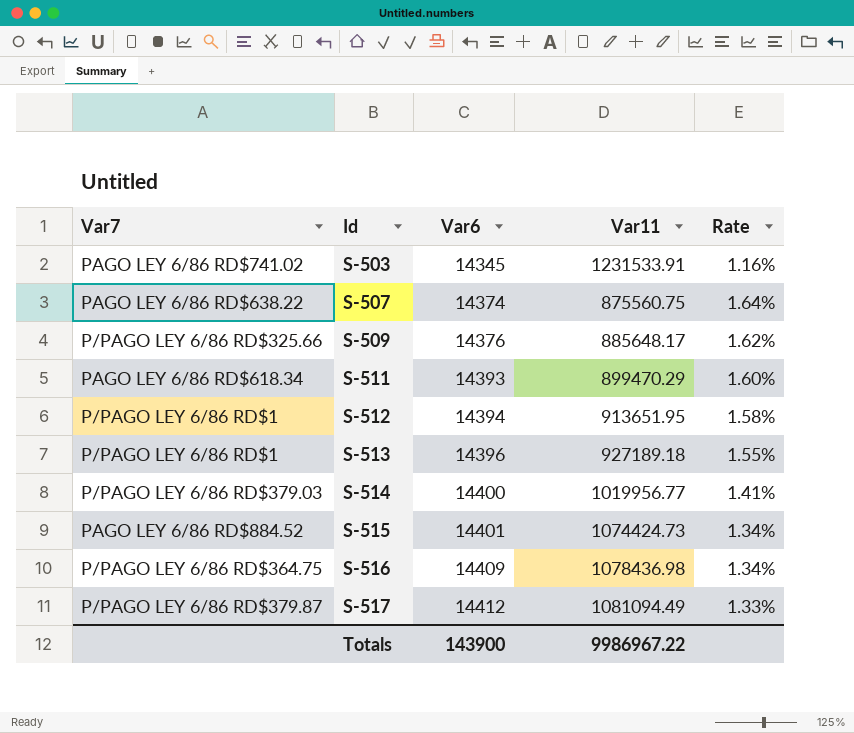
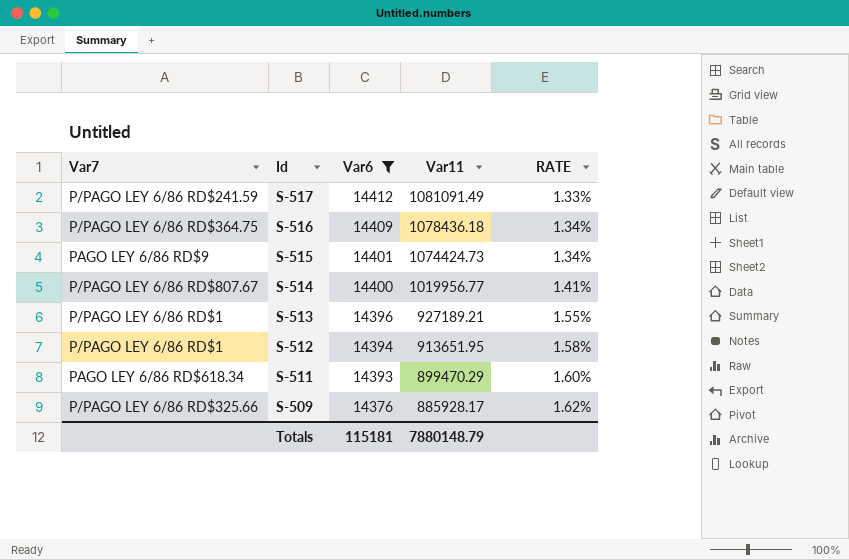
filter: none -> Var6 >= 14376
row order: Id ascending -> Id descending
column name: Rate -> RATE
S-517 | Var7: P/PAGO LEY 6/86 RD$379.87 -> P/PAGO LEY 6/86 RD$241.59
S-517 | Var11: 1081094.49 -> 1081091.49
S-516 | Var11: 1078436.98 -> 1078436.18
S-515 | Var7: PAGO LEY 6/86 RD$884.52 -> PAGO LEY 6/86 RD$9
S-514 | Var7: P/PAGO LEY 6/86 RD$379.03 -> P/PAGO LEY 6/86 RD$807.67
S-513 | Var11: 927189.18 -> 927189.21
S-509 | Var11: 885648.17 -> 885928.17
Totals | Var6: 143900 -> 115181
Totals | Var11: 9986967.22 -> 7880148.79

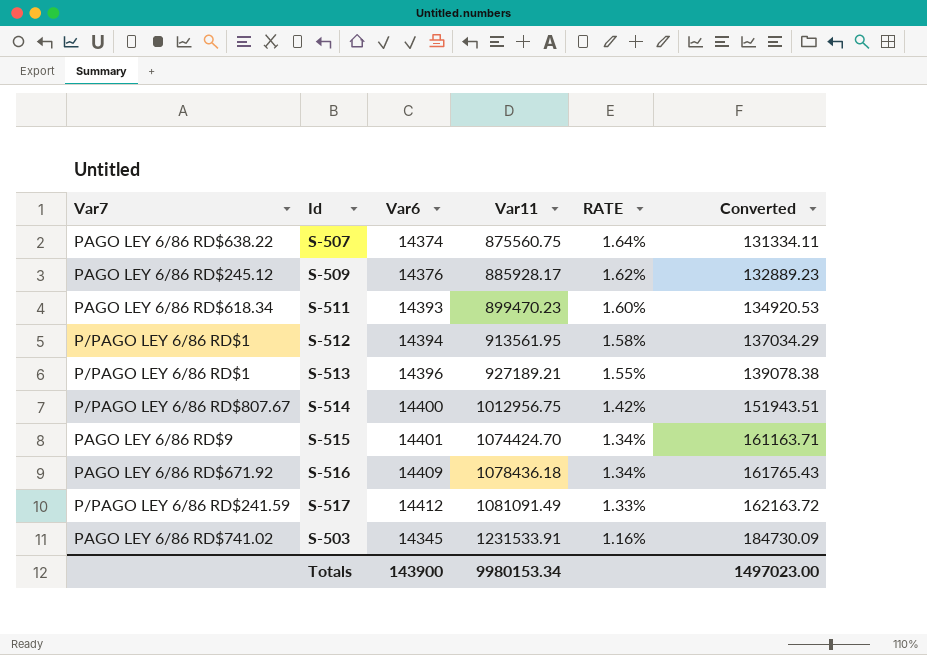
filter: Var6 >= 14376 -> none
row order: Id descending -> Var11 ascending
column Converted | formula: none -> [Var11] * 0.15
S-509 | Var7: P/PAGO LEY 6/86 RD$325.66 -> PAGO LEY 6/86 RD$245.12
S-511 | Var11: 899470.29 -> 899470.23
S-512 | Var11: 913651.95 -> 913561.95
S-514 | Var11: 1019956.77 -> 1012956.75
S-514 | RATE: 1.41% -> 1.42%
S-515 | Var11: 1074424.73 -> 1074424.70
S-516 | Var7: P/PAGO LEY 6/86 RD$364.75 -> PAGO LEY 6/86 RD$671.92
Totals | Var6: 115181 -> 143900
Totals | Var11: 7880148.79 -> 9980153.34

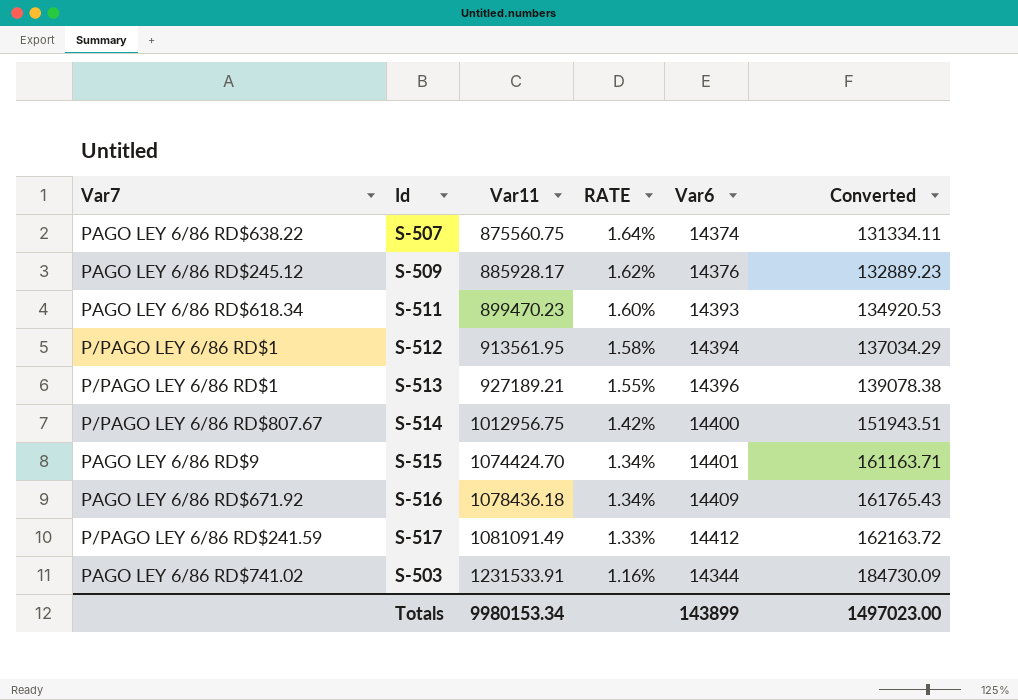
column Var6 | position: 3 -> 5
S-503 | Var6: 14345 -> 14344
Totals | Var6: 143900 -> 143899

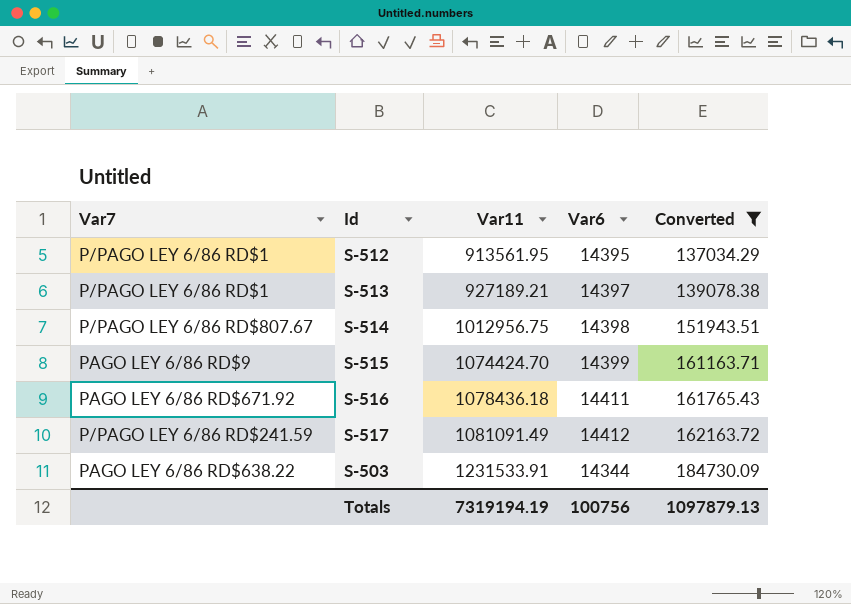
filter: none -> Converted >= 137034.29
column RATE | formula: [Var6] / [Var11] -> none
S-512 | Var6: 14394 -> 14395
S-513 | Var6: 14396 -> 14397
S-514 | Var6: 14400 -> 14398
S-515 | Var6: 14401 -> 14399
S-516 | Var6: 14409 -> 14411
S-503 | Var7: PAGO LEY 6/86 RD$741.02 -> PAGO LEY 6/86 RD$638.22
Totals | Var11: 9980153.34 -> 7319194.19
Totals | Var6: 143899 -> 100756
Totals | Converted: 1497023.00 -> 1097879.13

